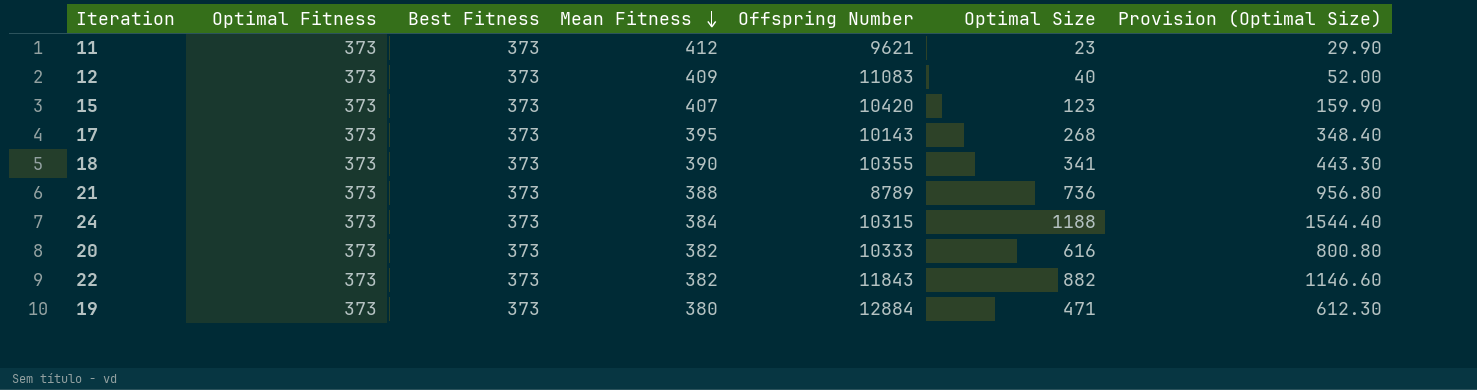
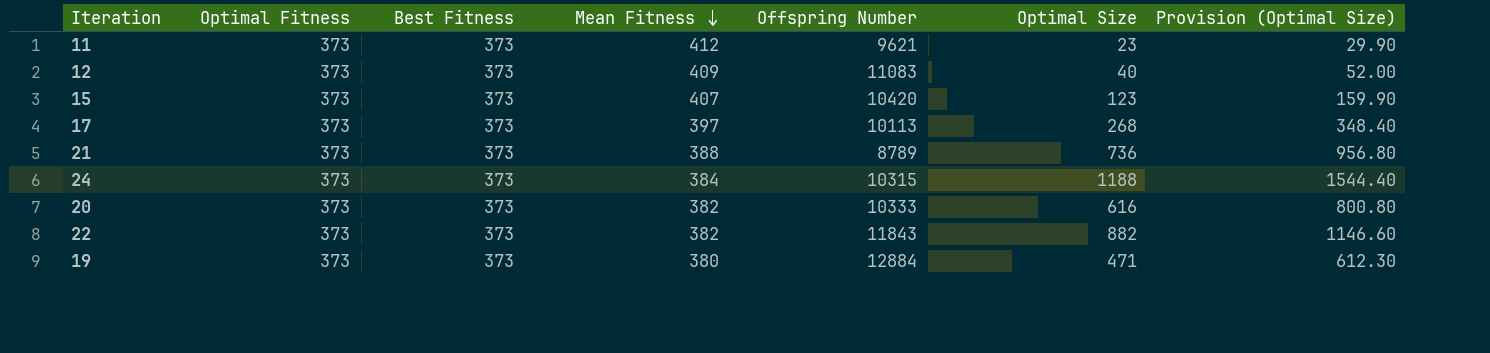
row 18: 373 | 373 | 390 | 10355 | 341 | 443.30 -> none
17 | Mean Fitness: 395 -> 397
17 | Offspring Number: 10143 -> 10113

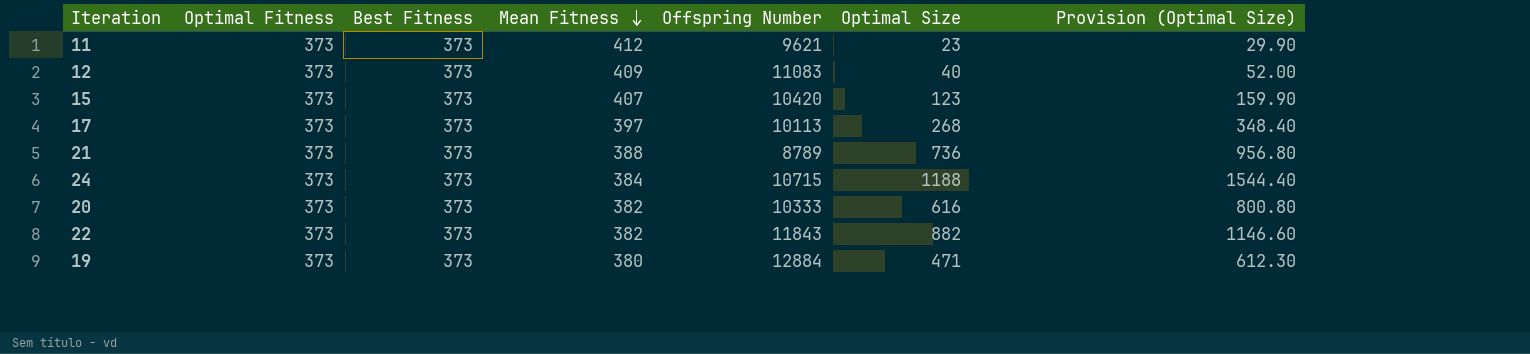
24 | Offspring Number: 10315 -> 10715

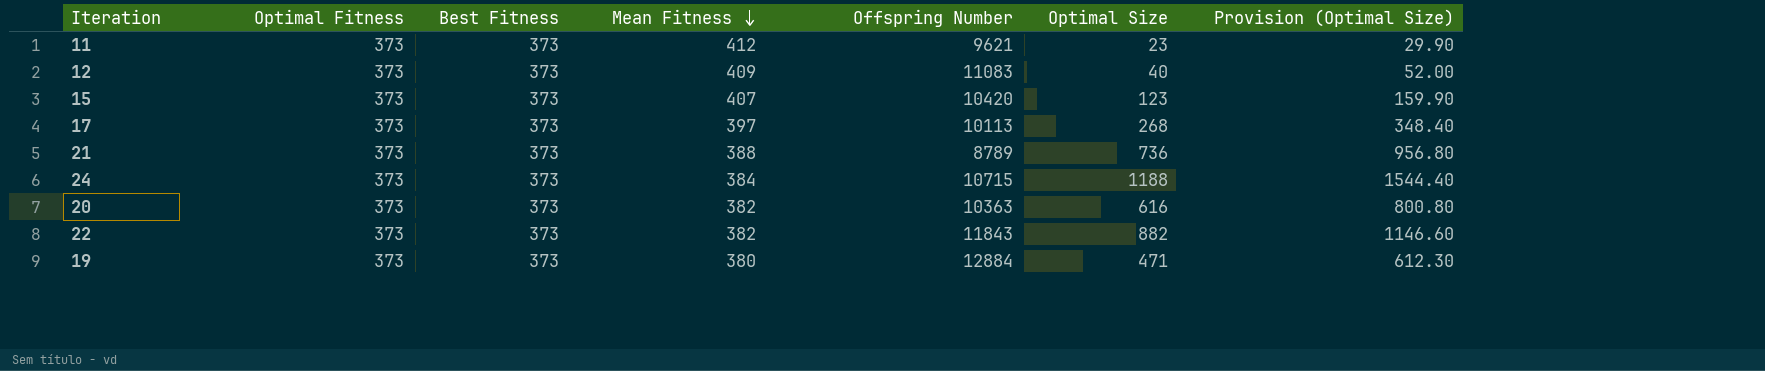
20 | Offspring Number: 10333 -> 10363

